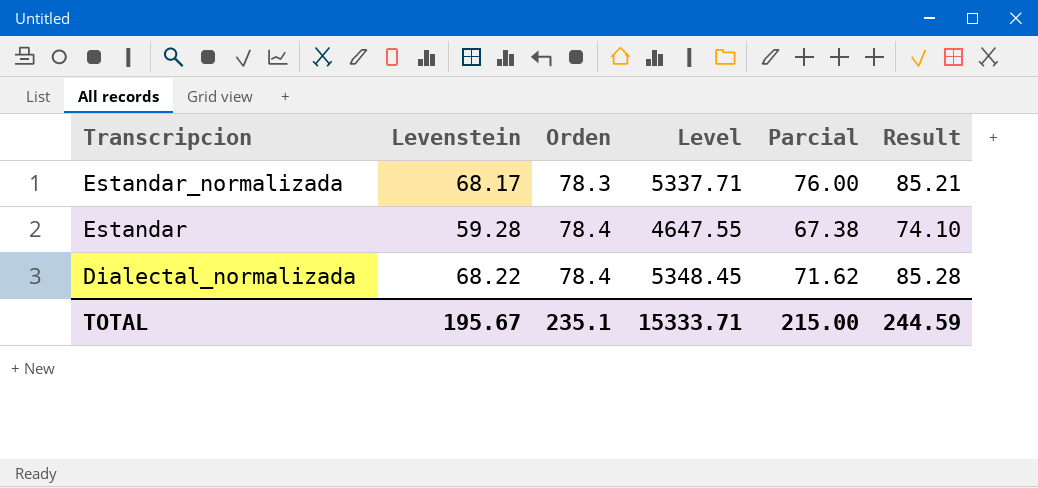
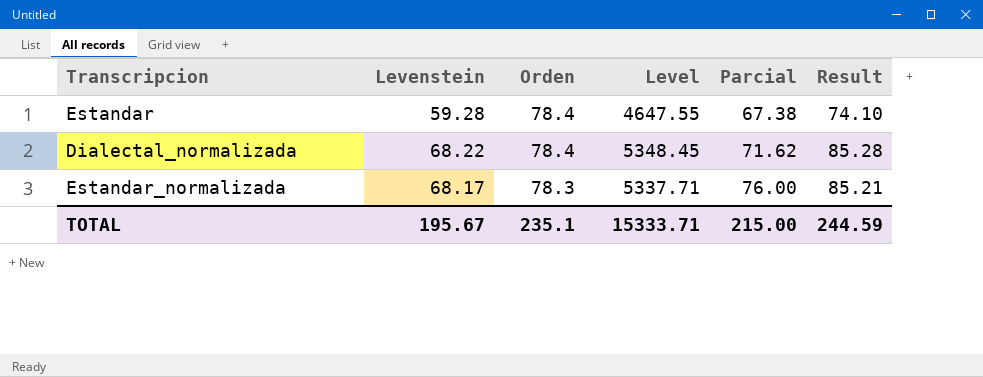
row order: Transcripcion descending -> Orden descending

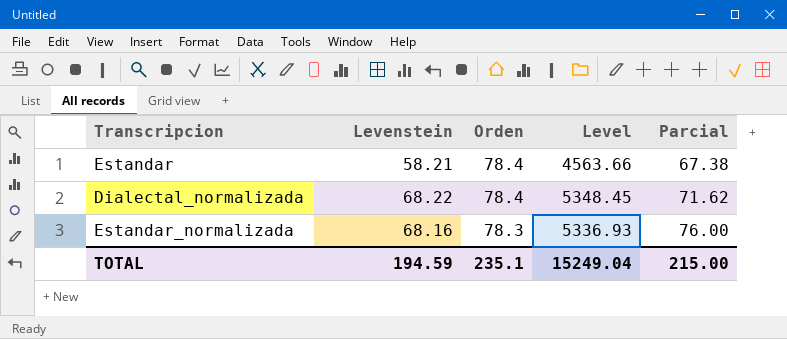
column Result | formula: [Levenstein] * 1.25 -> none
Estandar | Levenstein: 59.28 -> 58.21
Estandar | Level: 4647.55 -> 4563.66
Estandar_normalizada | Levenstein: 68.17 -> 68.16
Estandar_normalizada | Level: 5337.71 -> 5336.93
TOTAL | Levenstein: 195.67 -> 194.59
TOTAL | Level: 15333.71 -> 15249.04

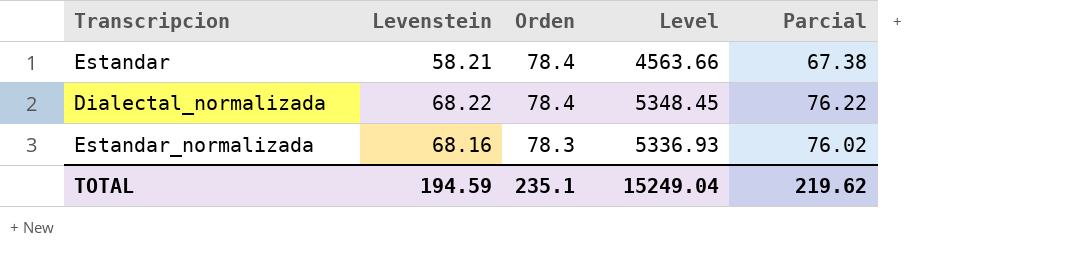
Dialectal_normalizada | Parcial: 71.62 -> 76.22
Estandar_normalizada | Parcial: 76.00 -> 76.02
TOTAL | Parcial: 215.00 -> 219.62

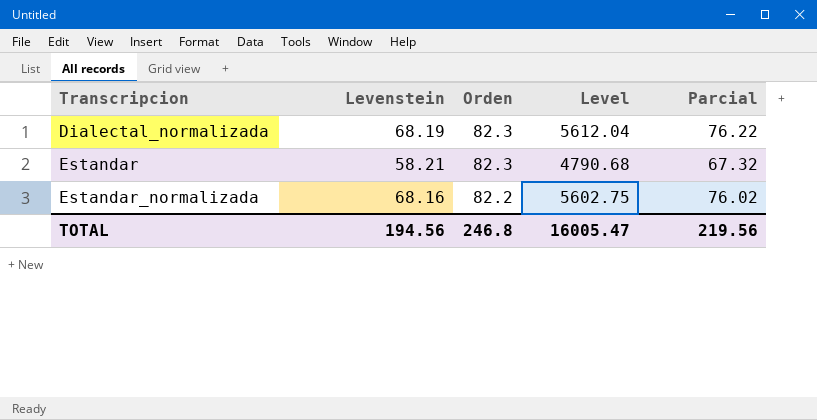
row order: Orden descending -> Transcripcion ascending
Dialectal_normalizada | Levenstein: 68.22 -> 68.19
Dialectal_normalizada | Orden: 78.4 -> 82.3
Dialectal_normalizada | Level: 5348.45 -> 5612.04
Estandar | Orden: 78.4 -> 82.3
Estandar | Level: 4563.66 -> 4790.68
Estandar | Parcial: 67.38 -> 67.32
Estandar_normalizada | Orden: 78.3 -> 82.2
Estandar_normalizada | Level: 5336.93 -> 5602.75
TOTAL | Levenstein: 194.59 -> 194.56
TOTAL | Orden: 235.1 -> 246.8
TOTAL | Level: 15249.04 -> 16005.47
TOTAL | Parcial: 219.62 -> 219.56

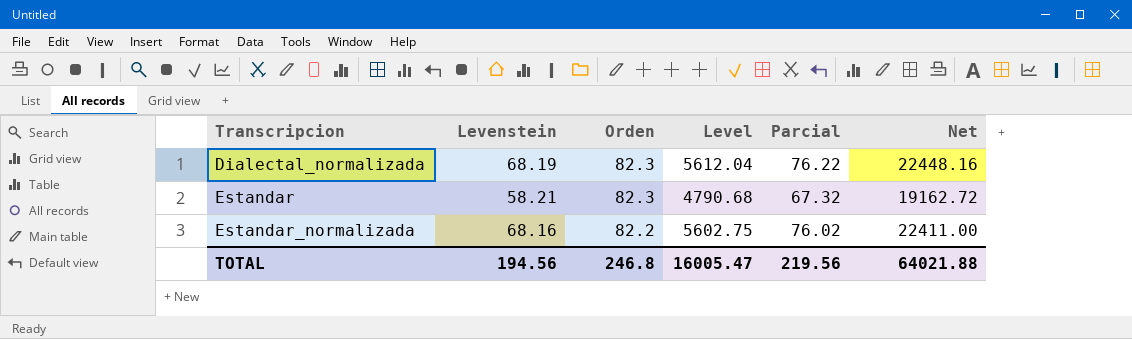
column Net | formula: none -> [Level] * 4

